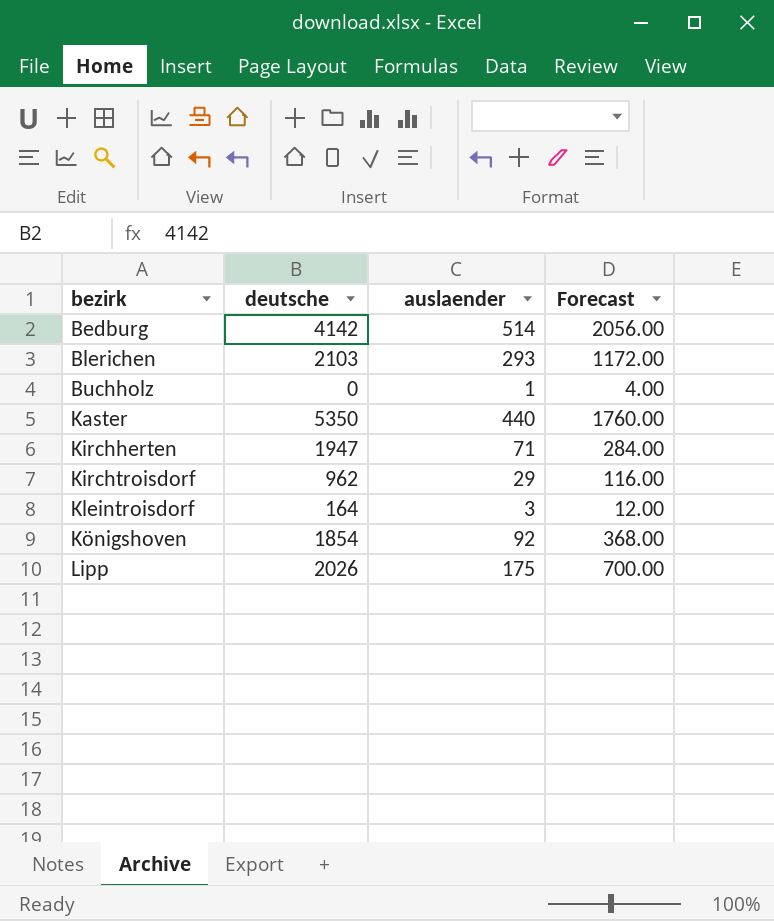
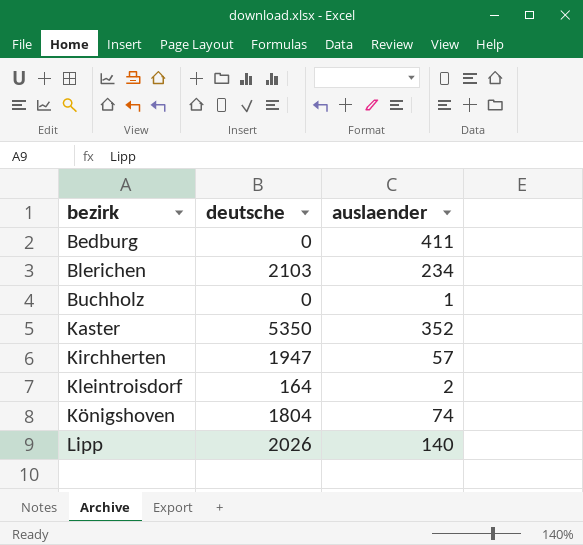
column Forecast | formula: [auslaender] * 4 -> none
row Kirchtroisdorf: 962 | 29 | 116.00 -> none
Bedburg | deutsche: 4142 -> 0
Bedburg | auslaender: 514 -> 411
Blerichen | auslaender: 293 -> 234
Kaster | auslaender: 440 -> 352
Kirchherten | auslaender: 71 -> 57
Kleintroisdorf | auslaender: 3 -> 2
Königshoven | deutsche: 1854 -> 1804
Königshoven | auslaender: 92 -> 74
Lipp | auslaender: 175 -> 140

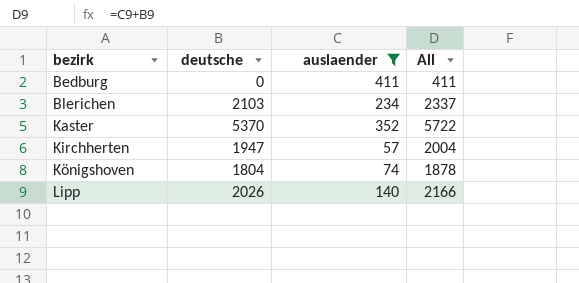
filter: none -> auslaender >= 57
column All | formula: none -> [deutsche] + [auslaender]
Kaster | deutsche: 5350 -> 5370

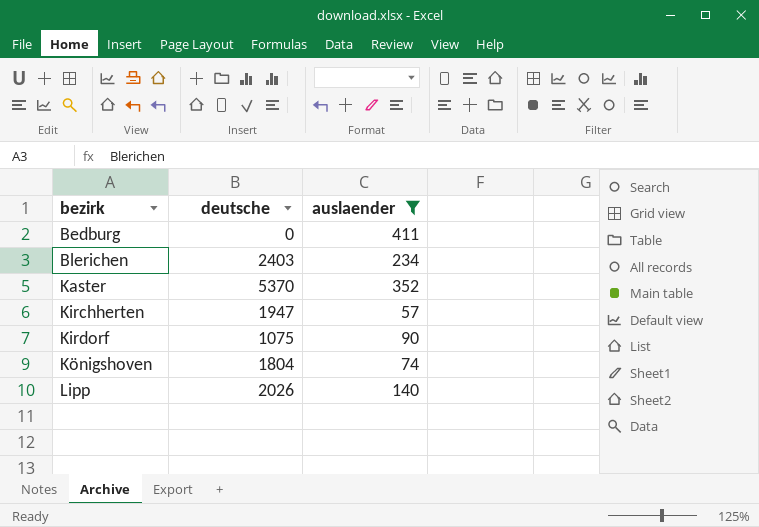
column All | formula: [deutsche] + [auslaender] -> none
Blerichen | deutsche: 2103 -> 2403
row Kirdorf: none -> 1075 | 90

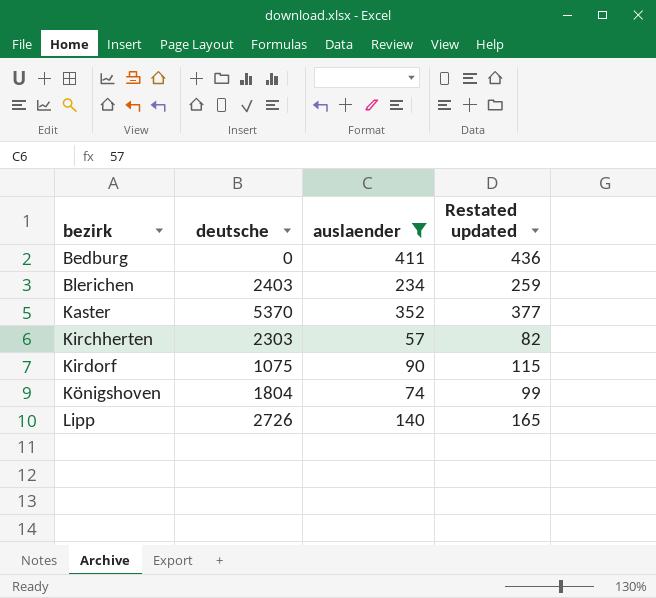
column Restated updated | formula: none -> [auslaender] + 25
Kirchherten | deutsche: 1947 -> 2303
Lipp | deutsche: 2026 -> 2726

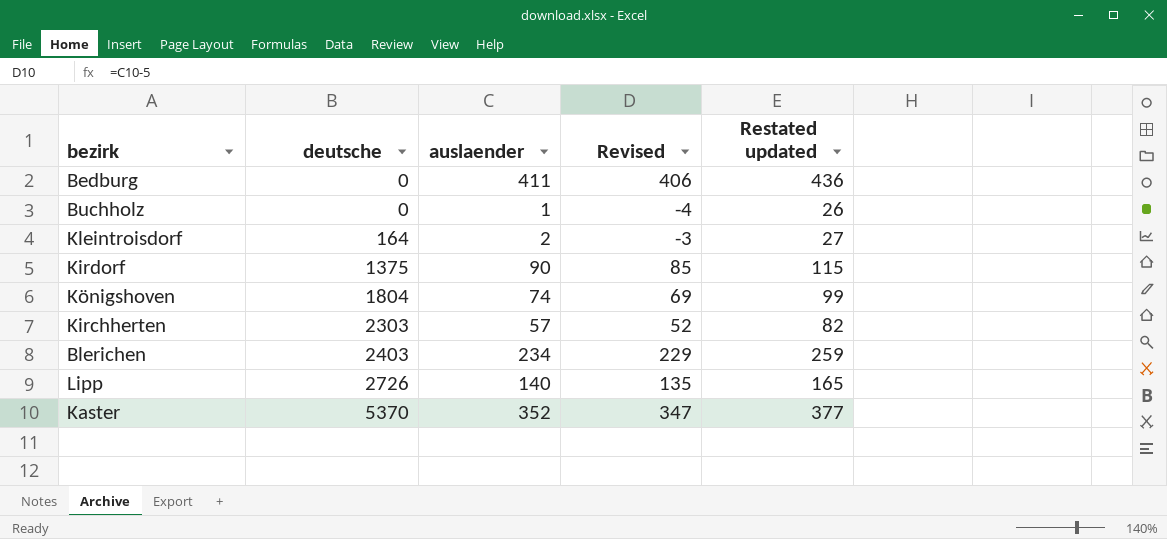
filter: auslaender >= 57 -> none
row order: bezirk ascending -> deutsche ascending
column Revised | formula: none -> [auslaender] - 5
Kirdorf | deutsche: 1075 -> 1375

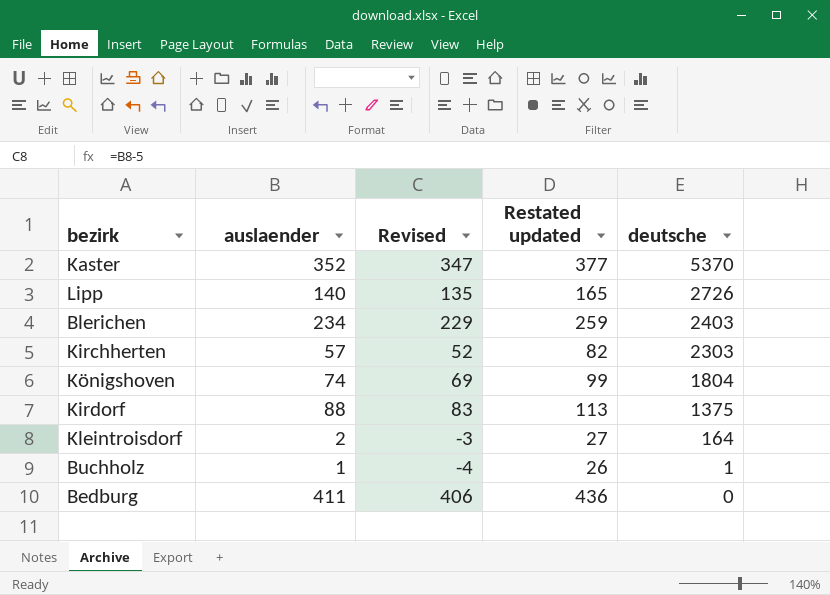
row order: deutsche ascending -> deutsche descending
column deutsche | position: 2 -> 5
Kirdorf | auslaender: 90 -> 88
Kirdorf | Revised: 85 -> 83
Kirdorf | Restated updated: 115 -> 113
Buchholz | deutsche: 0 -> 1

